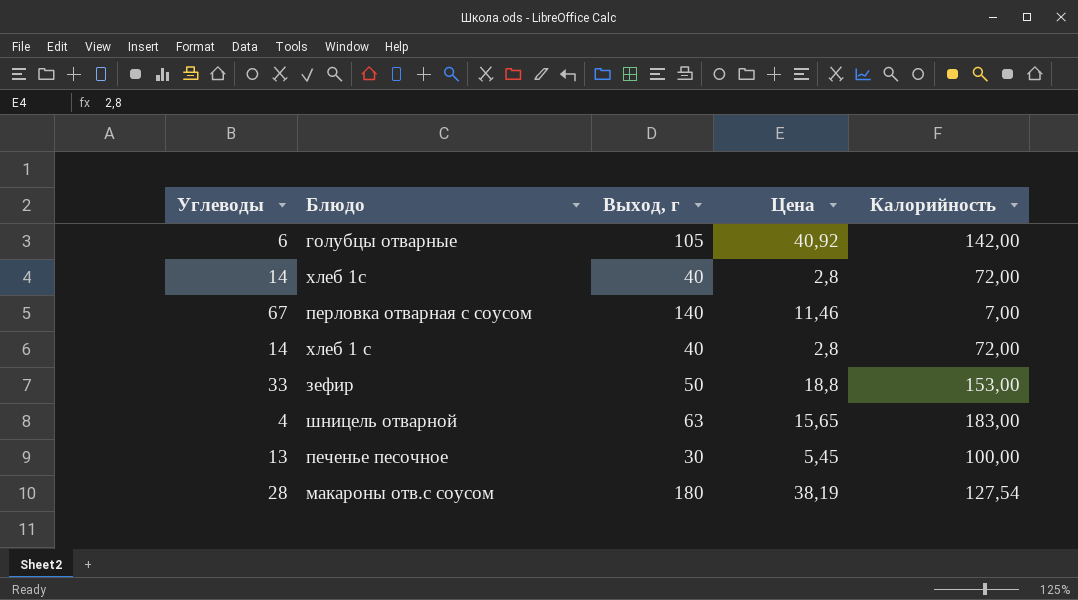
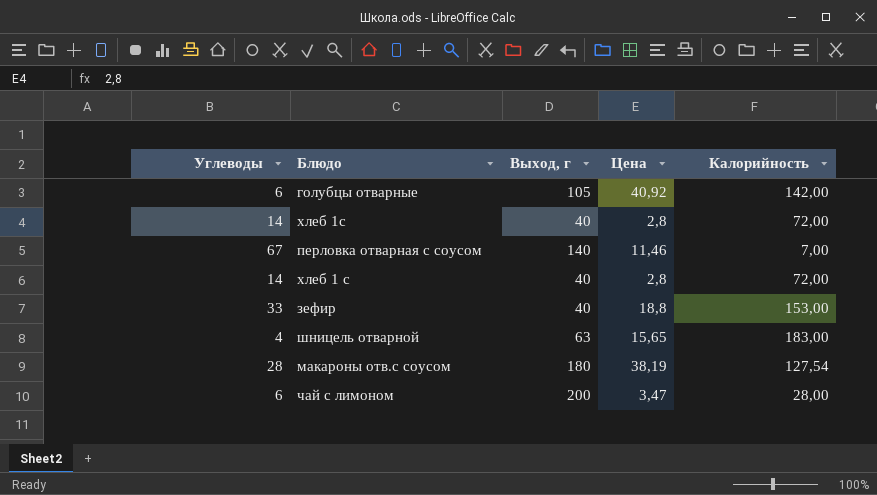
row печенье песочное: 13 | 30 | 5,45 | 100,00 -> none
зефир | Выход, г: 50 -> 40
row чай с лимоном: none -> 6 | 200 | 3,47 | 28,00

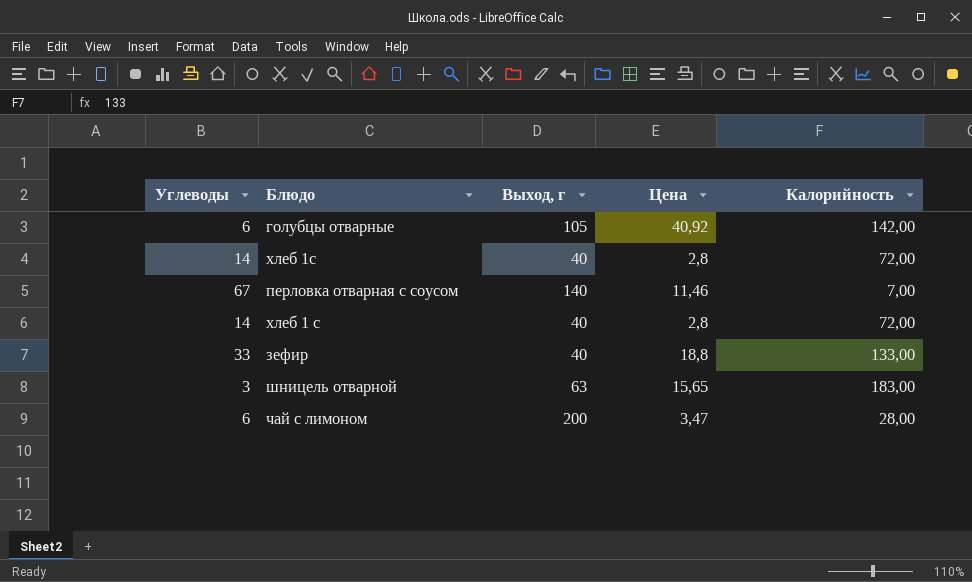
row макароны отв.с соусом: 28 | 180 | 38,19 | 127,54 -> none
зефир | Калорийность: 153,00 -> 133,00
шницель отварной | Углеводы: 4 -> 3

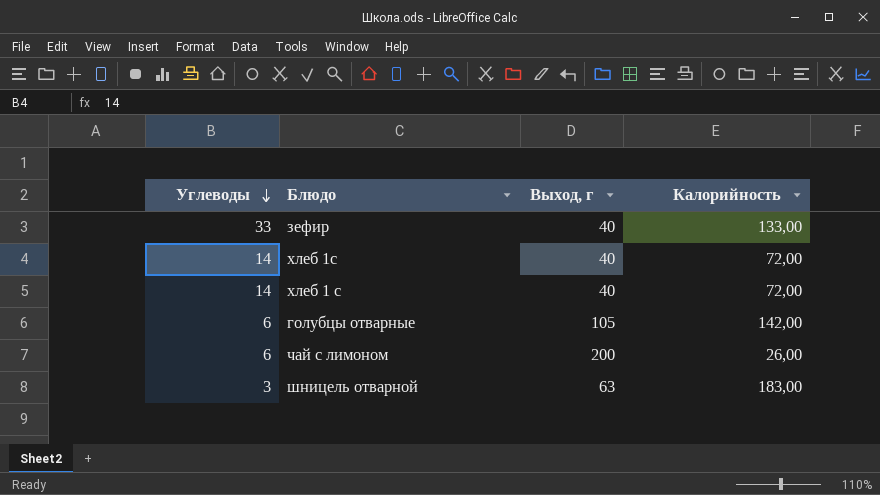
row order: none -> Углеводы descending
column Цена | position: 4 -> none
row перловка отварная с соусом: 67 | 140 | 11,46 | 7,00 -> none
чай с лимоном | Калорийность: 28,00 -> 26,00

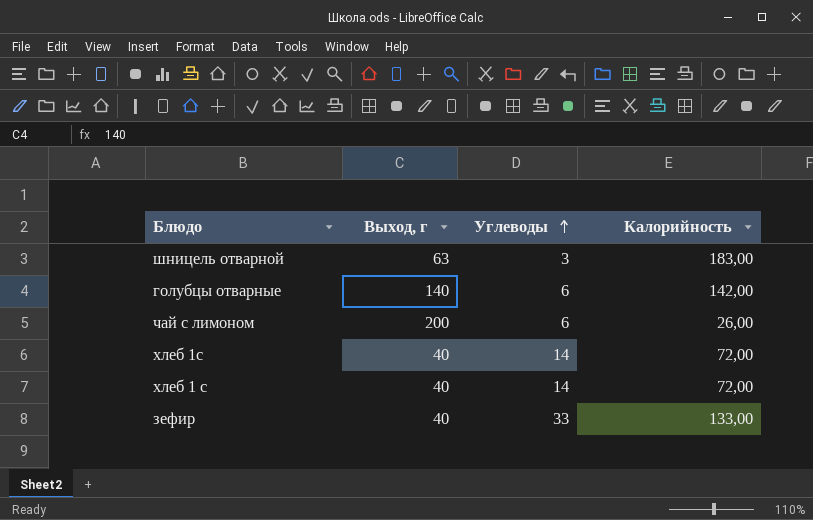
row order: Углеводы descending -> Углеводы ascending
column Углеводы | position: 1 -> 3
голубцы отварные | Выход, г: 105 -> 140

